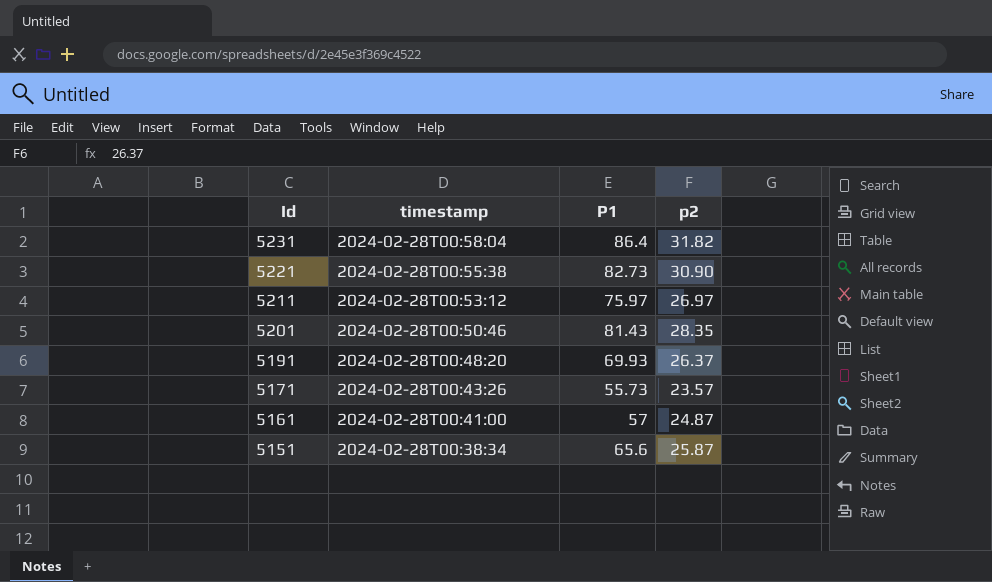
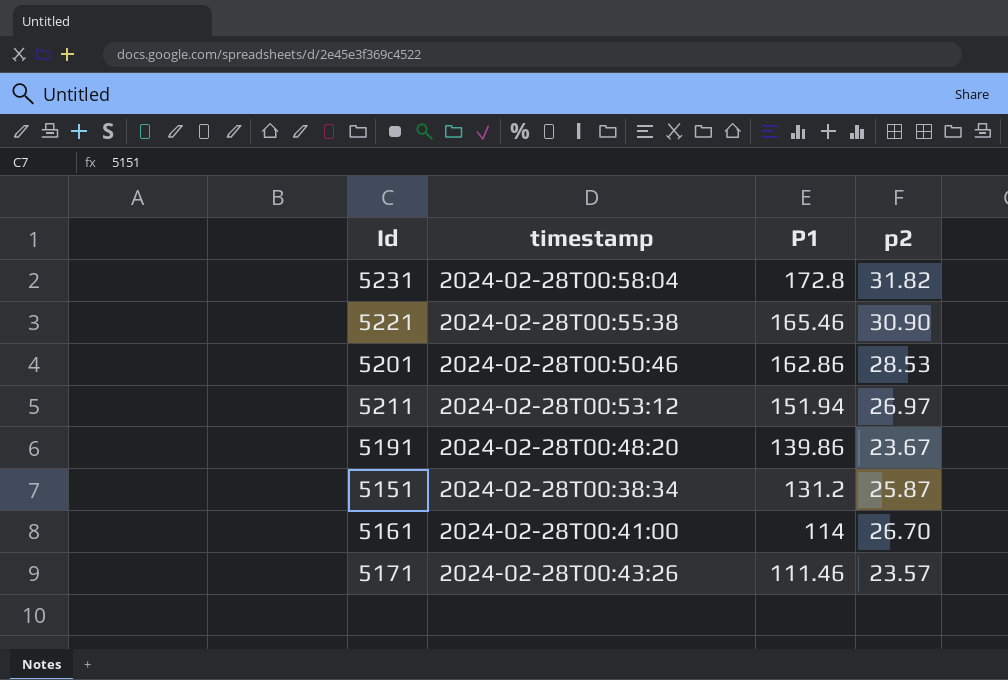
row order: Id descending -> P1 descending
5231 | P1: 86.4 -> 172.8
5221 | P1: 82.73 -> 165.46
5201 | P1: 81.43 -> 162.86
5201 | p2: 28.35 -> 28.53
5211 | P1: 75.97 -> 151.94
5191 | P1: 69.93 -> 139.86
5191 | p2: 26.37 -> 23.67
5151 | P1: 65.6 -> 131.2
5161 | P1: 57 -> 114
5161 | p2: 24.87 -> 26.70
5171 | P1: 55.73 -> 111.46

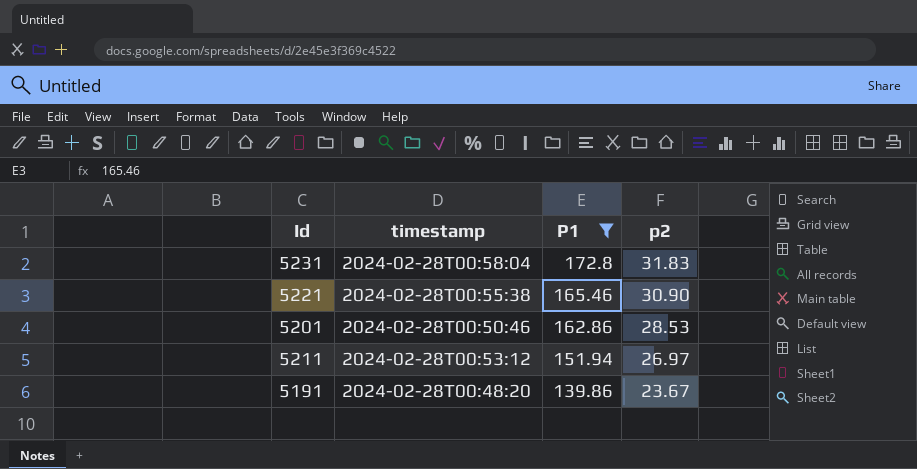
filter: none -> P1 >= 139.86
5231 | p2: 31.82 -> 31.83

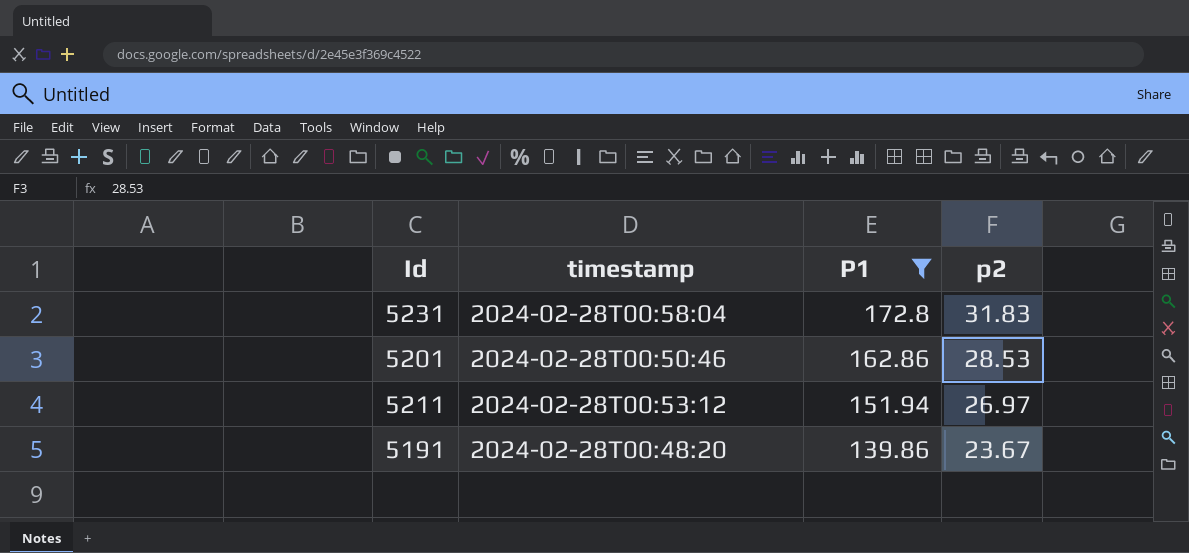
row 5221: 2024-02-28T00:55:38 | 165.46 | 30.90 -> none

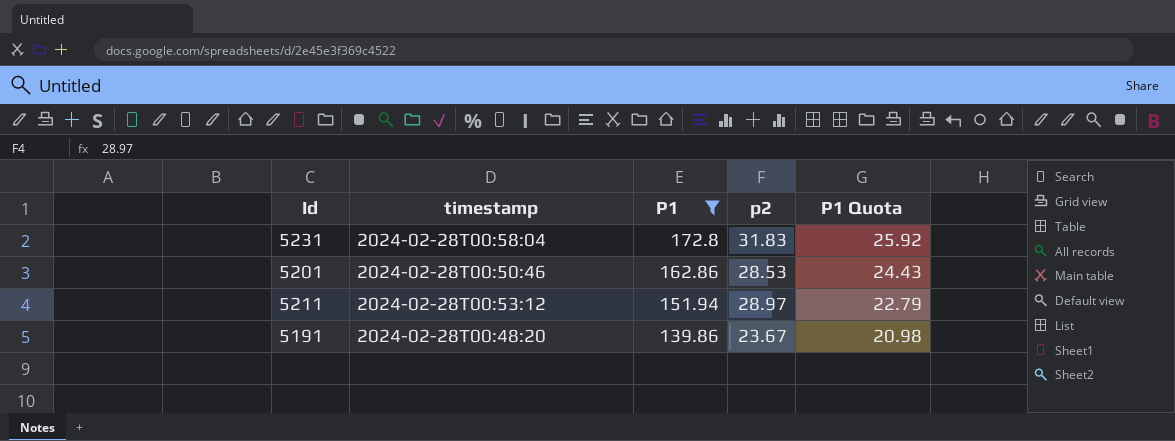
column P1 Quota | formula: none -> [P1] * 0.15
5211 | p2: 26.97 -> 28.97

